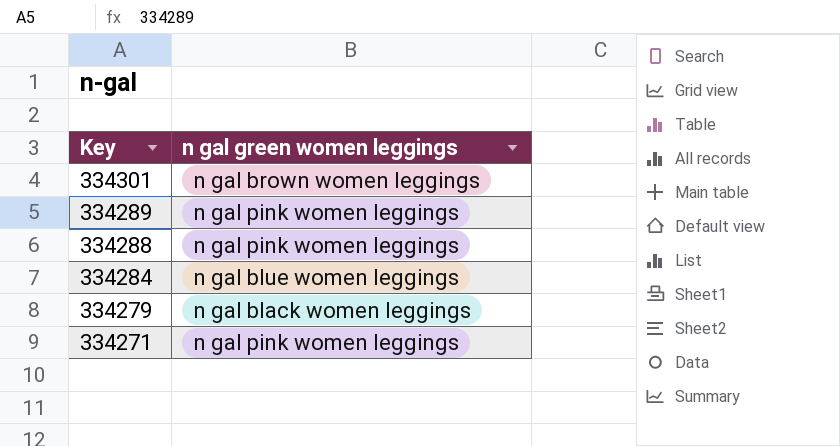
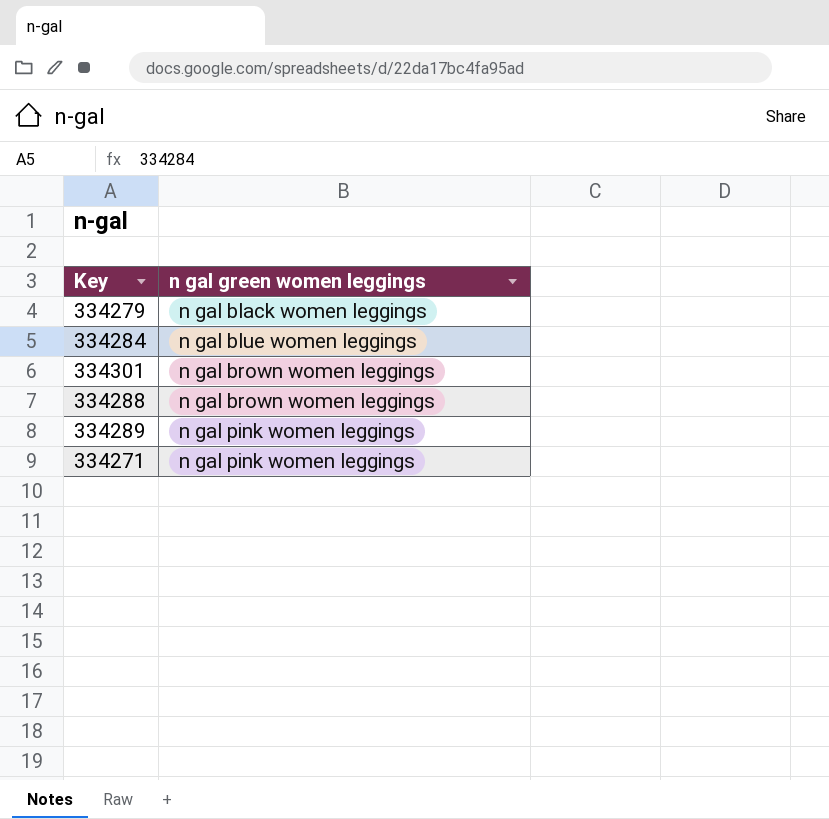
row order: Key descending -> n gal green women leggings ascending
334288 | n gal green women leggings: n gal pink women leggings -> n gal brown women leggings

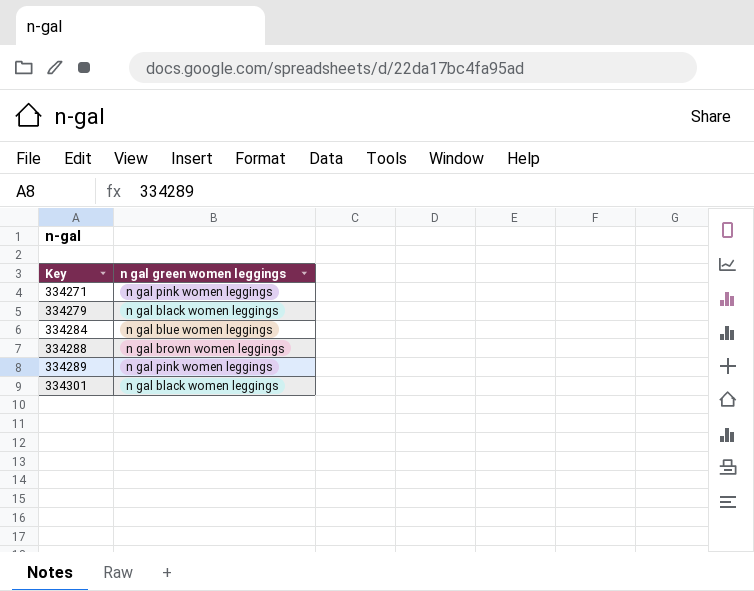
row order: n gal green women leggings ascending -> Key ascending
334301 | n gal green women leggings: n gal brown women leggings -> n gal black women leggings

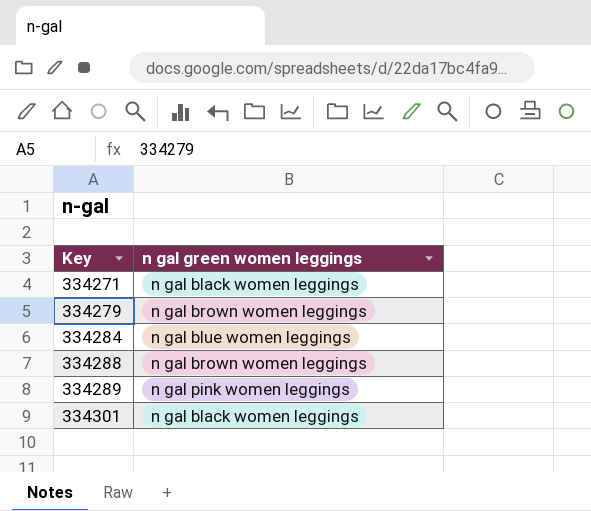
334271 | n gal green women leggings: n gal pink women leggings -> n gal black women leggings
334279 | n gal green women leggings: n gal black women leggings -> n gal brown women leggings

